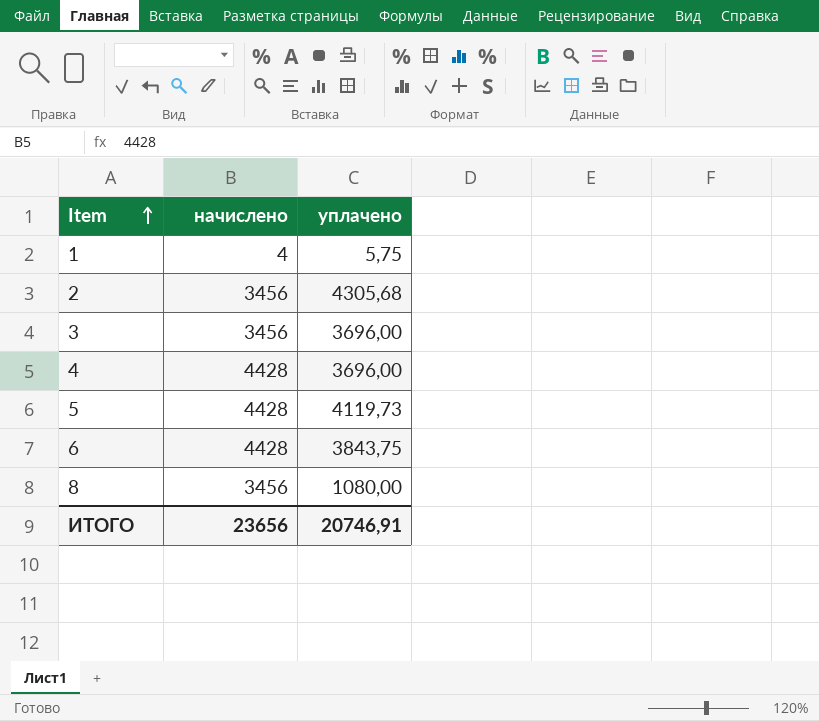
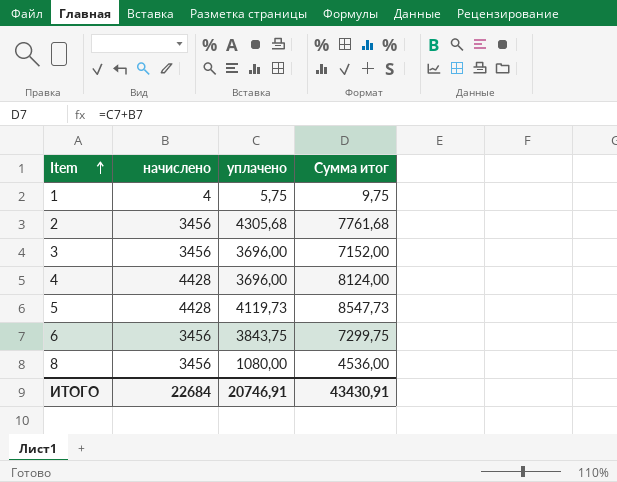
column Сумма итог | formula: none -> [начислено] + [уплачено]
6 | начислено: 4428 -> 3456
ИТОГО | начислено: 23656 -> 22684

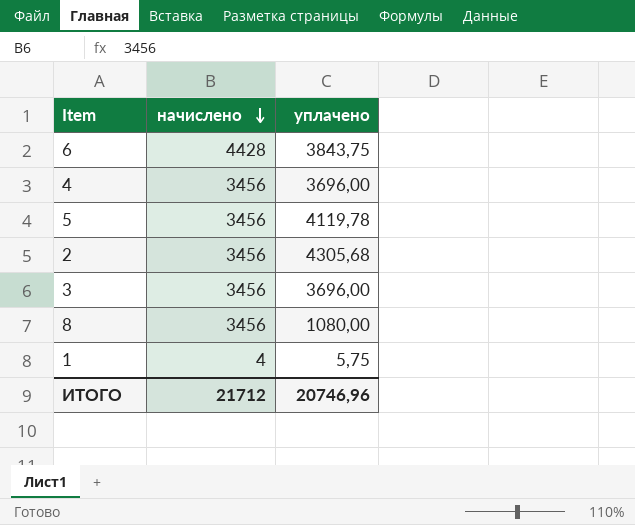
row order: Item ascending -> начислено descending
column Сумма итог | formula: [начислено] + [уплачено] -> none
6 | начислено: 3456 -> 4428
4 | начислено: 4428 -> 3456
5 | начислено: 4428 -> 3456
5 | уплачено: 4119,73 -> 4119,78
ИТОГО | начислено: 22684 -> 21712
ИТОГО | уплачено: 20746,91 -> 20746,96

